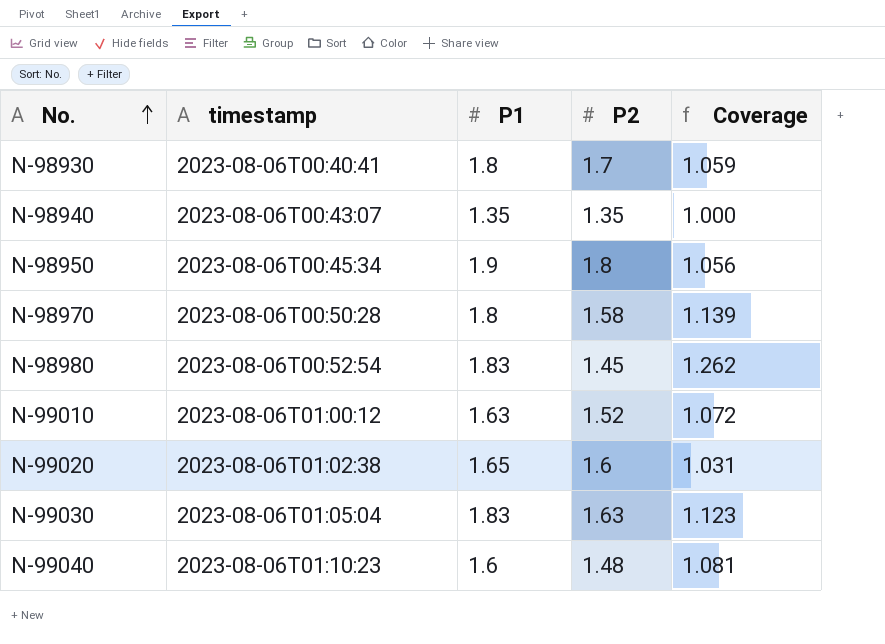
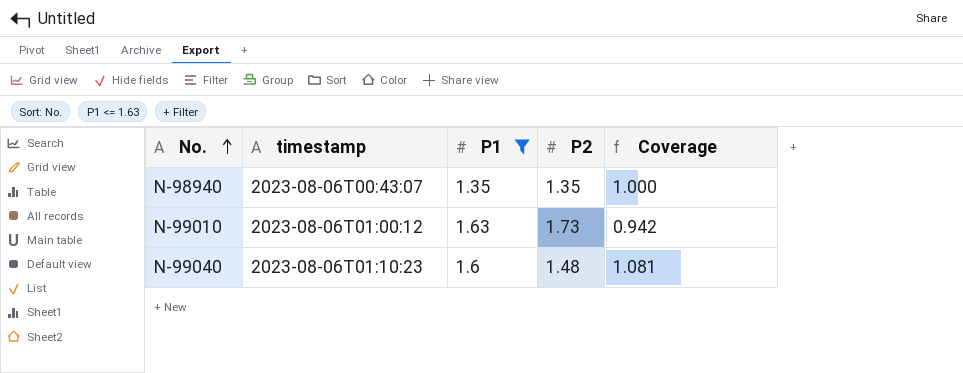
filter: none -> P1 <= 1.63
N-99010 | P2: 1.52 -> 1.73
N-99010 | Coverage: 1.072 -> 0.942

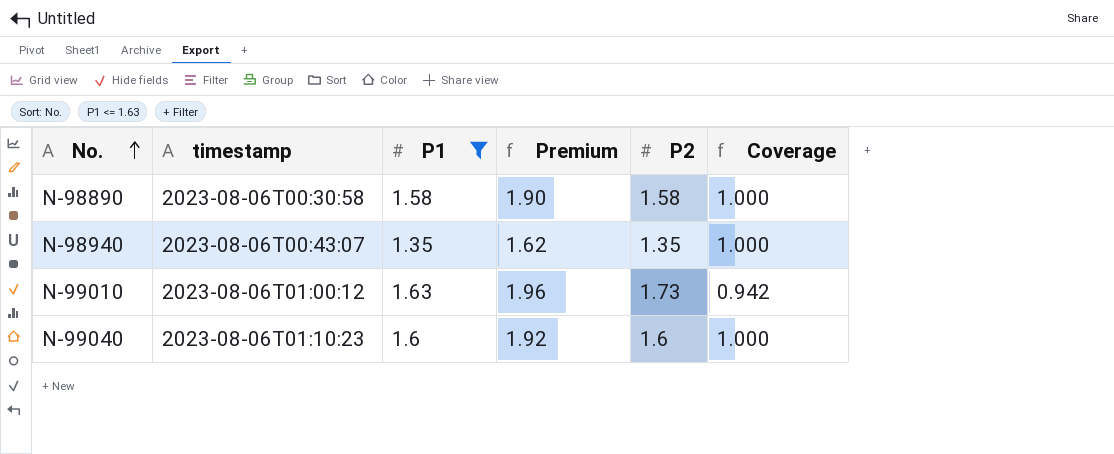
column Premium | formula: none -> [P1] * 1.2
row N-98890: none -> 2023-08-06T00:30:58 | 1.58 | 1.90 | 1.58 | 1.000
N-99040 | P2: 1.48 -> 1.6
N-99040 | Coverage: 1.081 -> 1.000

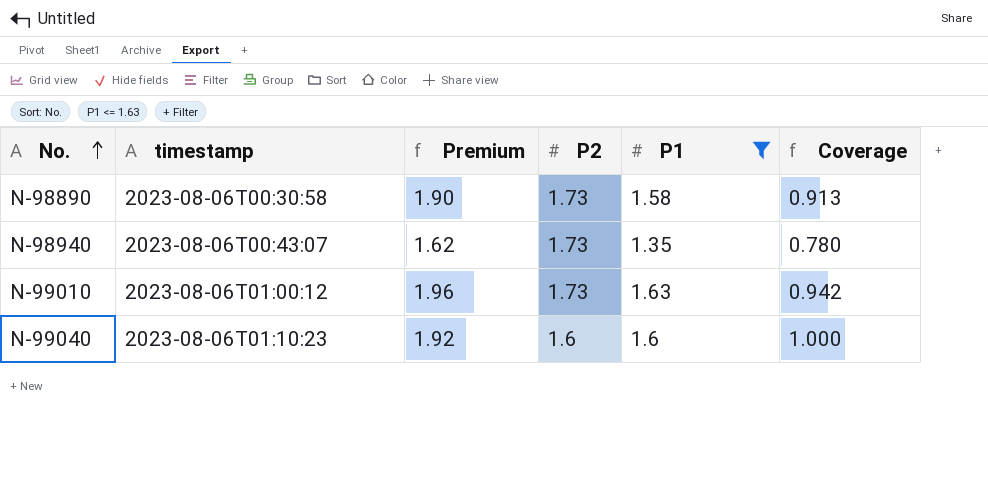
column P1 | position: 3 -> 5
N-98890 | P2: 1.58 -> 1.73
N-98890 | Coverage: 1.000 -> 0.913
N-98940 | P2: 1.35 -> 1.73
N-98940 | Coverage: 1.000 -> 0.780

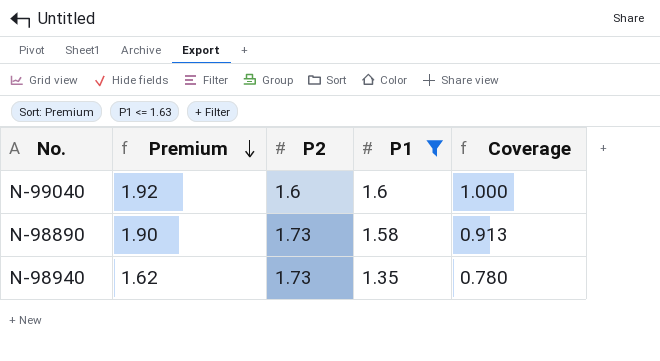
row order: No. ascending -> Premium descending
column timestamp | position: 2 -> none
row N-99010: 2023-08-06T01:00:12 | 1.96 | 1.73 | 1.63 | 0.942 -> none

